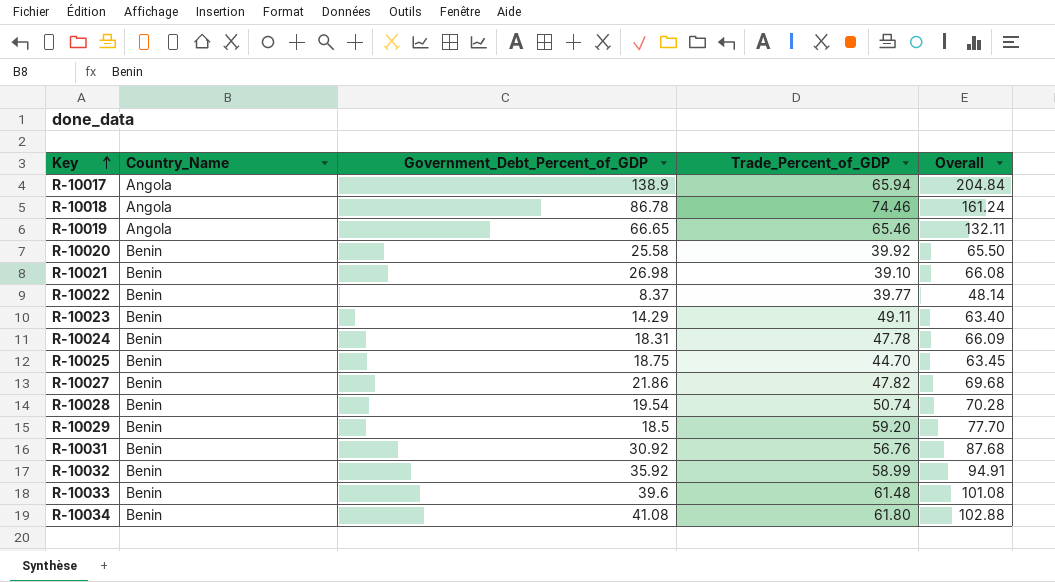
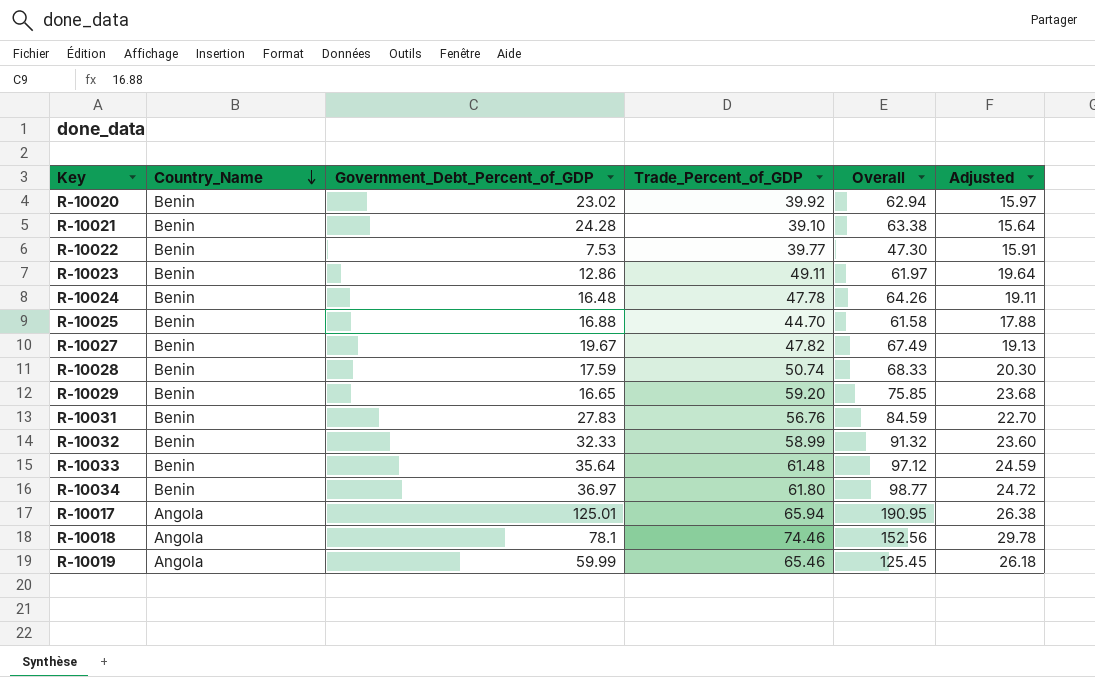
row order: Key ascending -> Country_Name descending
column Adjusted | formula: none -> [Trade_Percent_of_GDP] * 0.4
R-10020 | Government_Debt_Percent_of_GDP: 25.58 -> 23.02
R-10020 | Overall: 65.50 -> 62.94
R-10021 | Government_Debt_Percent_of_GDP: 26.98 -> 24.28
R-10021 | Overall: 66.08 -> 63.38
R-10022 | Government_Debt_Percent_of_GDP: 8.37 -> 7.53
R-10022 | Overall: 48.14 -> 47.30
R-10023 | Government_Debt_Percent_of_GDP: 14.29 -> 12.86
R-10023 | Overall: 63.40 -> 61.97
R-10024 | Government_Debt_Percent_of_GDP: 18.31 -> 16.48
R-10024 | Overall: 66.09 -> 64.26
R-10025 | Government_Debt_Percent_of_GDP: 18.75 -> 16.88
R-10025 | Overall: 63.45 -> 61.58
R-10027 | Government_Debt_Percent_of_GDP: 21.86 -> 19.67
R-10027 | Overall: 69.68 -> 67.49
R-10028 | Government_Debt_Percent_of_GDP: 19.54 -> 17.59
R-10028 | Overall: 70.28 -> 68.33
R-10029 | Government_Debt_Percent_of_GDP: 18.5 -> 16.65
R-10029 | Overall: 77.70 -> 75.85
R-10031 | Government_Debt_Percent_of_GDP: 30.92 -> 27.83
R-10031 | Overall: 87.68 -> 84.59
R-10032 | Government_Debt_Percent_of_GDP: 35.92 -> 32.33
R-10032 | Overall: 94.91 -> 91.32
R-10033 | Government_Debt_Percent_of_GDP: 39.6 -> 35.64
R-10033 | Overall: 101.08 -> 97.12
R-10034 | Government_Debt_Percent_of_GDP: 41.08 -> 36.97
R-10034 | Overall: 102.88 -> 98.77
R-10017 | Government_Debt_Percent_of_GDP: 138.9 -> 125.01
R-10017 | Overall: 204.84 -> 190.95
R-10018 | Government_Debt_Percent_of_GDP: 86.78 -> 78.1
R-10018 | Overall: 161.24 -> 152.56
R-10019 | Government_Debt_Percent_of_GDP: 66.65 -> 59.99
R-10019 | Overall: 132.11 -> 125.45

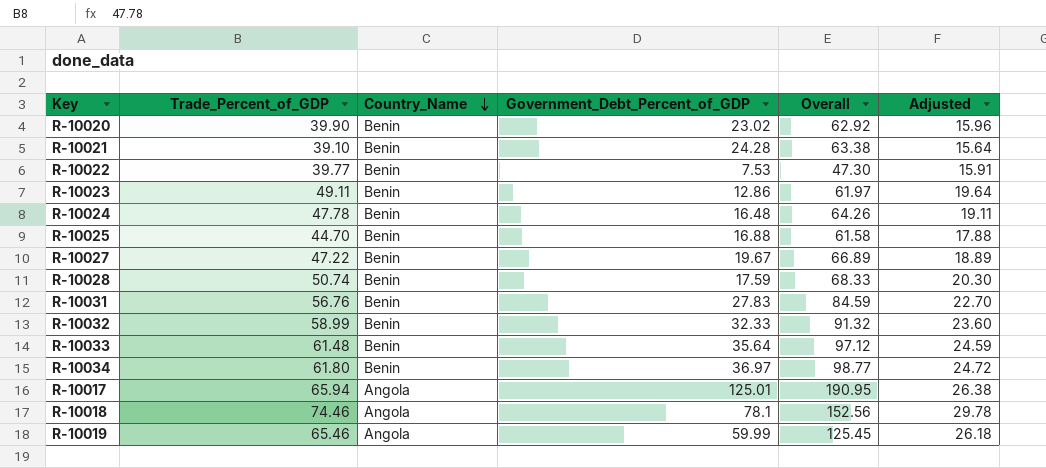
column Trade_Percent_of_GDP | position: 4 -> 2
row R-10029: Benin | 16.65 | 59.20 | 75.85 | 23.68 -> none
R-10020 | Trade_Percent_of_GDP: 39.92 -> 39.90
R-10020 | Overall: 62.94 -> 62.92
R-10020 | Adjusted: 15.97 -> 15.96
R-10027 | Trade_Percent_of_GDP: 47.82 -> 47.22
R-10027 | Overall: 67.49 -> 66.89
R-10027 | Adjusted: 19.13 -> 18.89

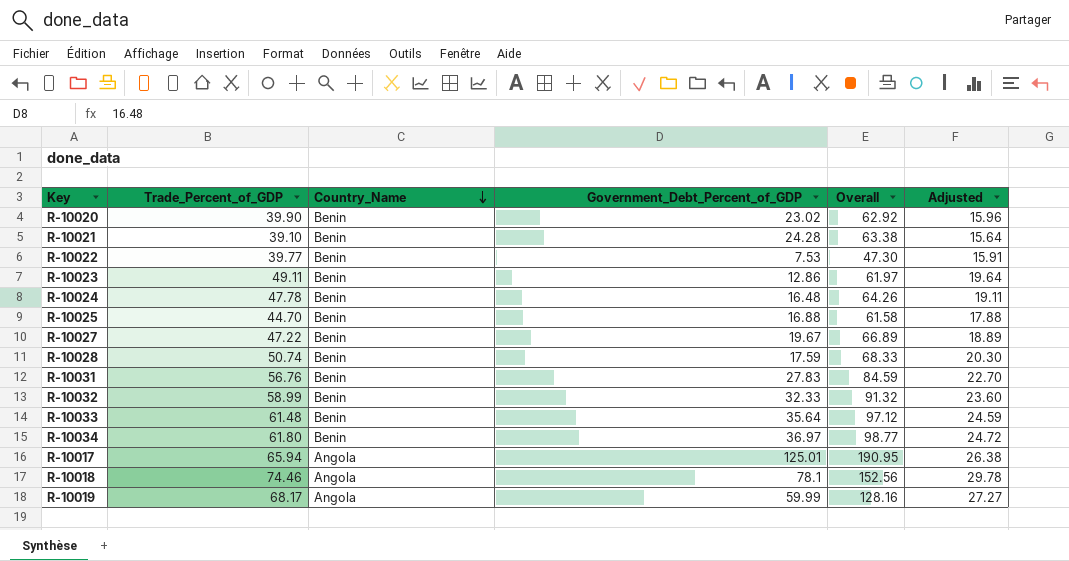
R-10019 | Trade_Percent_of_GDP: 65.46 -> 68.17
R-10019 | Overall: 125.45 -> 128.16
R-10019 | Adjusted: 26.18 -> 27.27

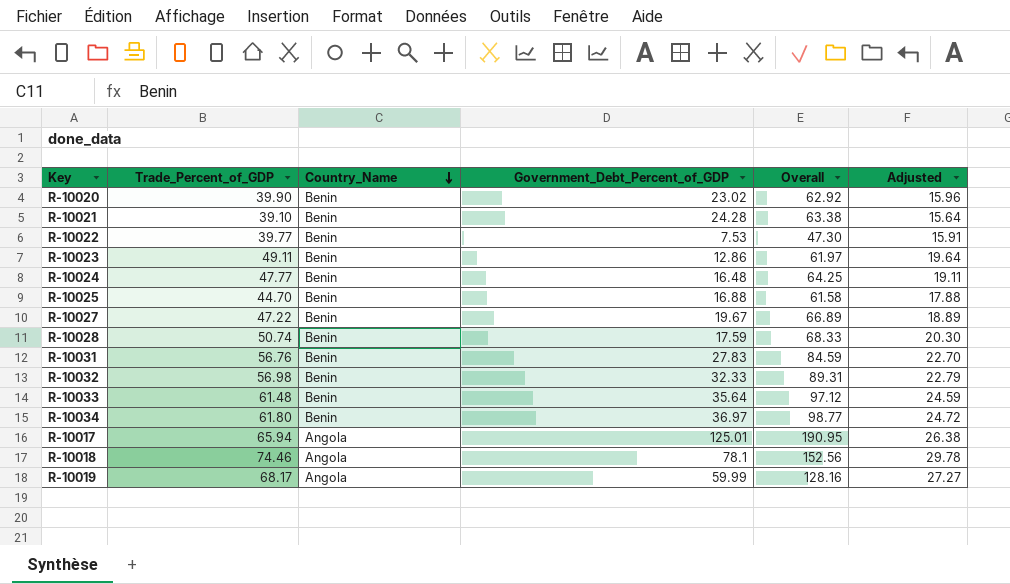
R-10024 | Trade_Percent_of_GDP: 47.78 -> 47.77
R-10024 | Overall: 64.26 -> 64.25
R-10032 | Trade_Percent_of_GDP: 58.99 -> 56.98
R-10032 | Overall: 91.32 -> 89.31
R-10032 | Adjusted: 23.60 -> 22.79

